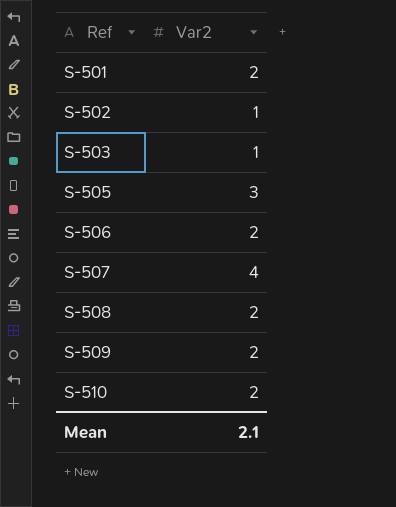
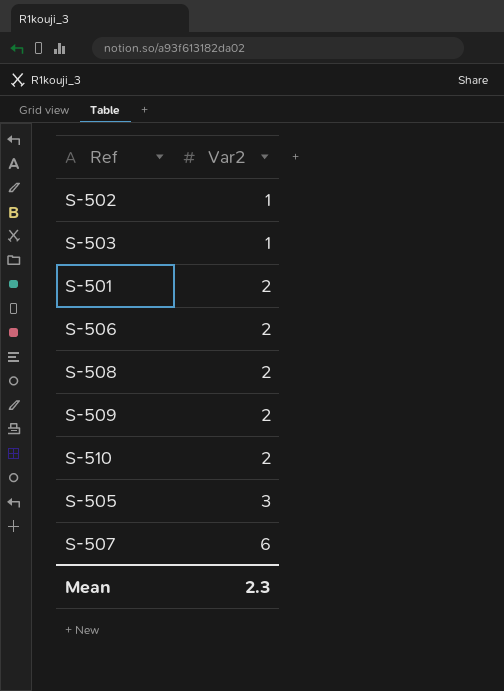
row order: Ref ascending -> Var2 ascending
S-507 | Var2: 4 -> 6
Mean | Var2: 2.1 -> 2.3

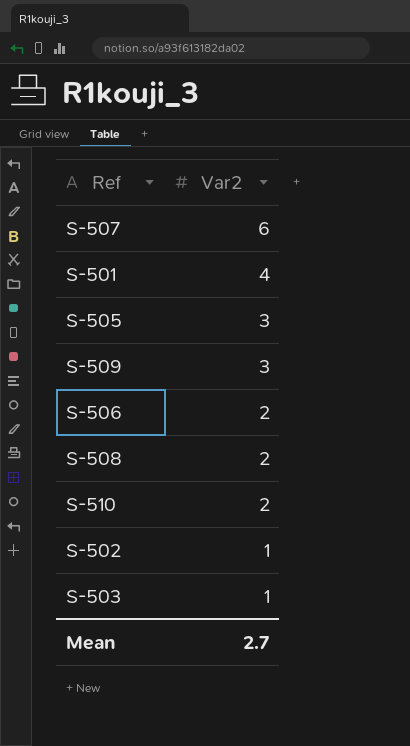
row order: Var2 ascending -> Var2 descending
S-501 | Var2: 2 -> 4
S-509 | Var2: 2 -> 3
Mean | Var2: 2.3 -> 2.7

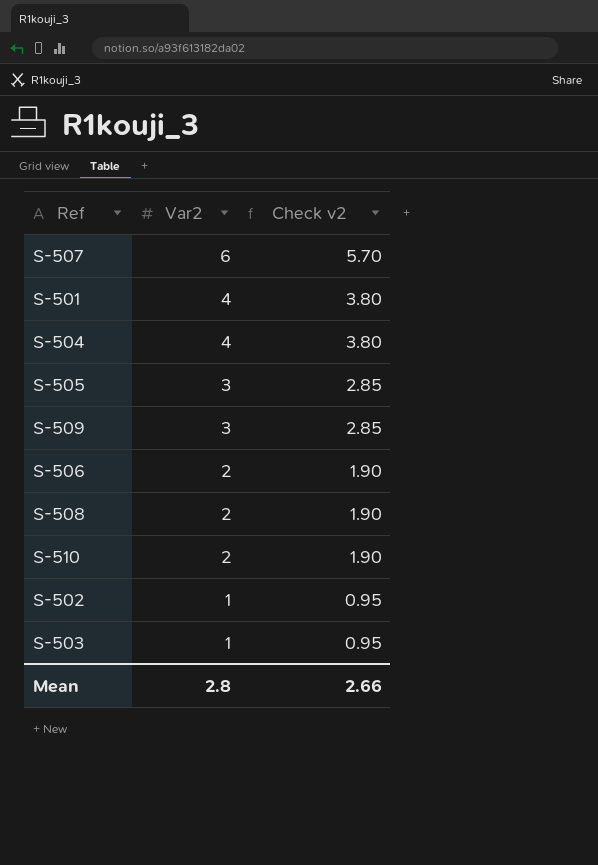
column Check v2 | formula: none -> [Var2] * 0.95
row S-504: none -> 4 | 3.80
Mean | Var2: 2.7 -> 2.8

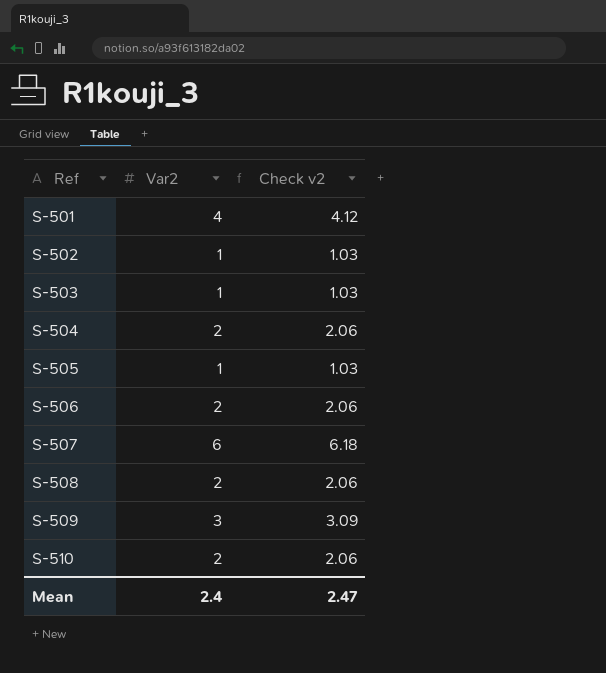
row order: Var2 descending -> Ref ascending
column Check v2 | formula: [Var2] * 0.95 -> [Var2] * 1.03
S-504 | Var2: 4 -> 2
S-505 | Var2: 3 -> 1
Mean | Var2: 2.8 -> 2.4
Mean | Check v2: 2.66 -> 2.47

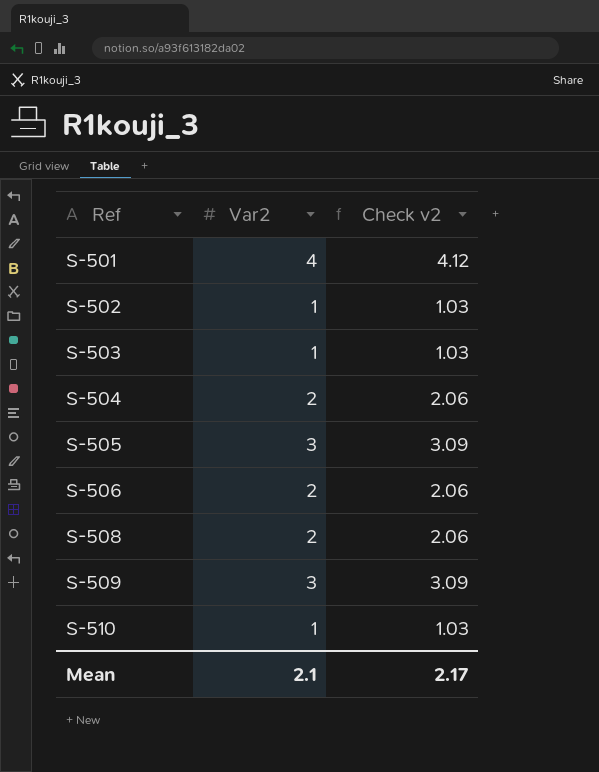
row S-507: 6 | 6.18 -> none
S-505 | Var2: 1 -> 3
S-505 | Check v2: 1.03 -> 3.09
S-510 | Var2: 2 -> 1
S-510 | Check v2: 2.06 -> 1.03
Mean | Var2: 2.4 -> 2.1
Mean | Check v2: 2.47 -> 2.17

